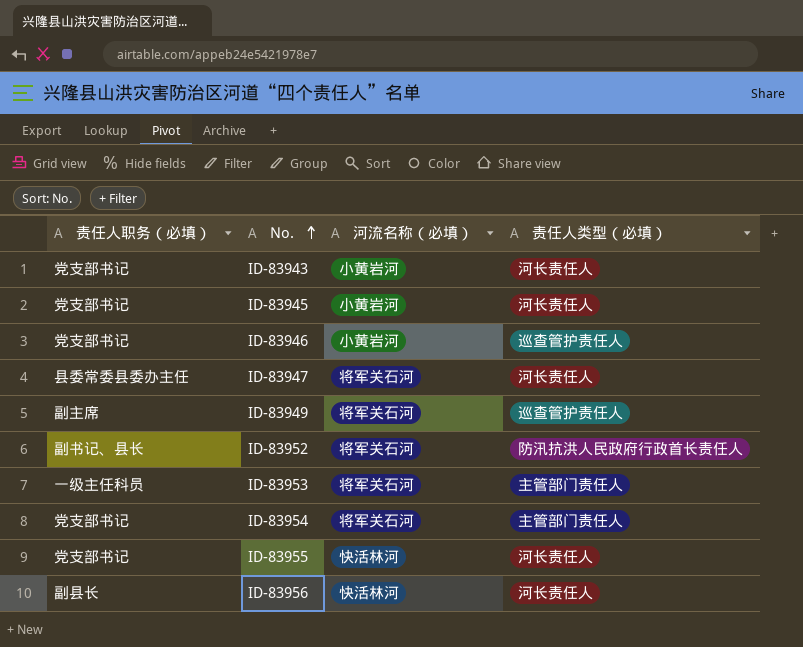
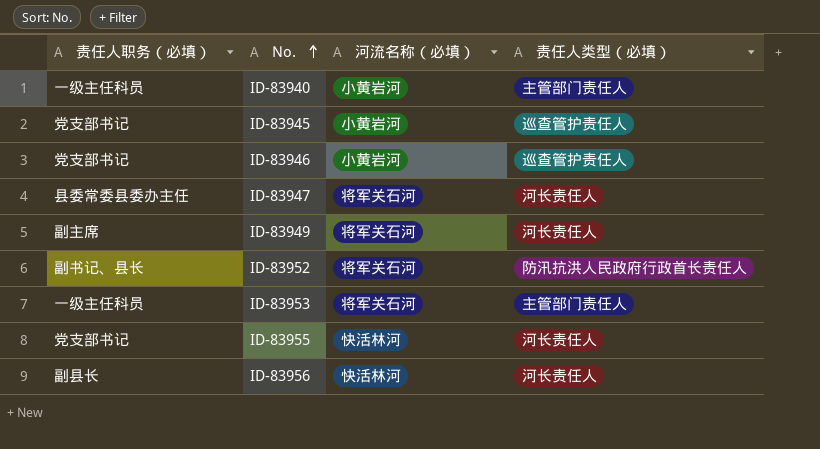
row ID-83943: 党支部书记 | 小黄岩河 | 河长责任人 -> none
row ID-83954: 党支部书记 | 将军关石河 | 主管部门责任人 -> none
row ID-83940: none -> 一级主任科员 | 小黄岩河 | 主管部门责任人
ID-83945 | 责任人类型（必填）: 河长责任人 -> 巡查管护责任人
ID-83949 | 责任人类型（必填）: 巡查管护责任人 -> 河长责任人

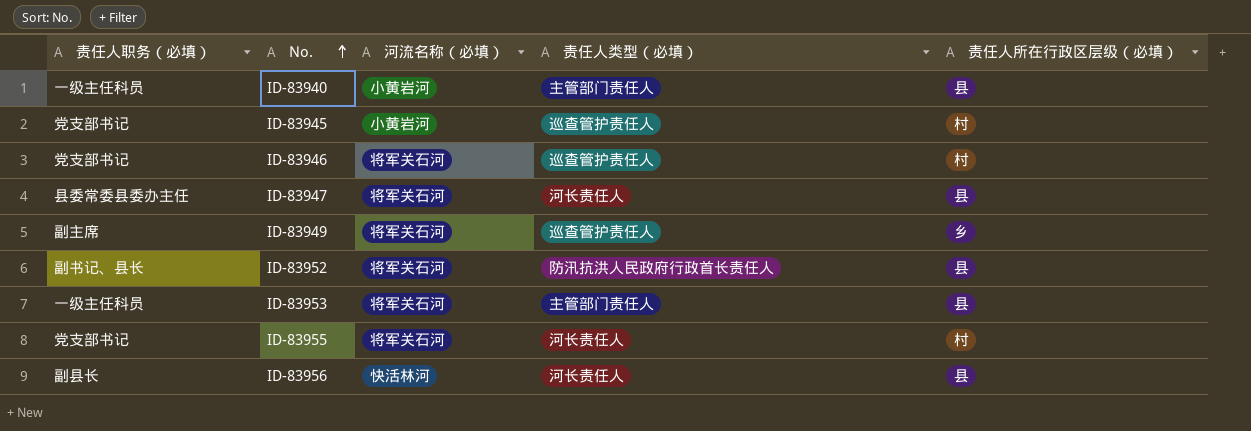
column 责任人所在行政区层级（必填） | position: none -> 5
ID-83946 | 河流名称（必填）: 小黄岩河 -> 将军关石河
ID-83949 | 责任人类型（必填）: 河长责任人 -> 巡查管护责任人
ID-83955 | 河流名称（必填）: 快活林河 -> 将军关石河

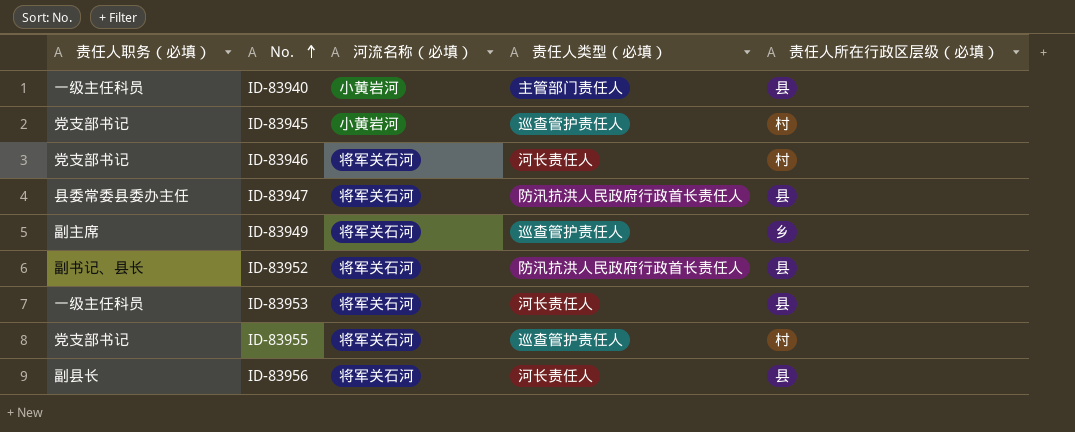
ID-83946 | 责任人类型（必填）: 巡查管护责任人 -> 河长责任人
ID-83947 | 责任人类型（必填）: 河长责任人 -> 防汛抗洪人民政府行政首长责任人
ID-83953 | 责任人类型（必填）: 主管部门责任人 -> 河长责任人
ID-83955 | 责任人类型（必填）: 河长责任人 -> 巡查管护责任人
ID-83956 | 河流名称（必填）: 快活林河 -> 将军关石河

